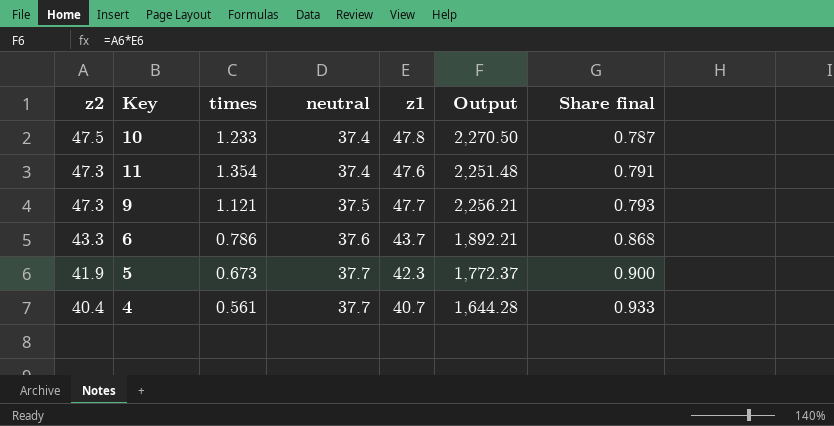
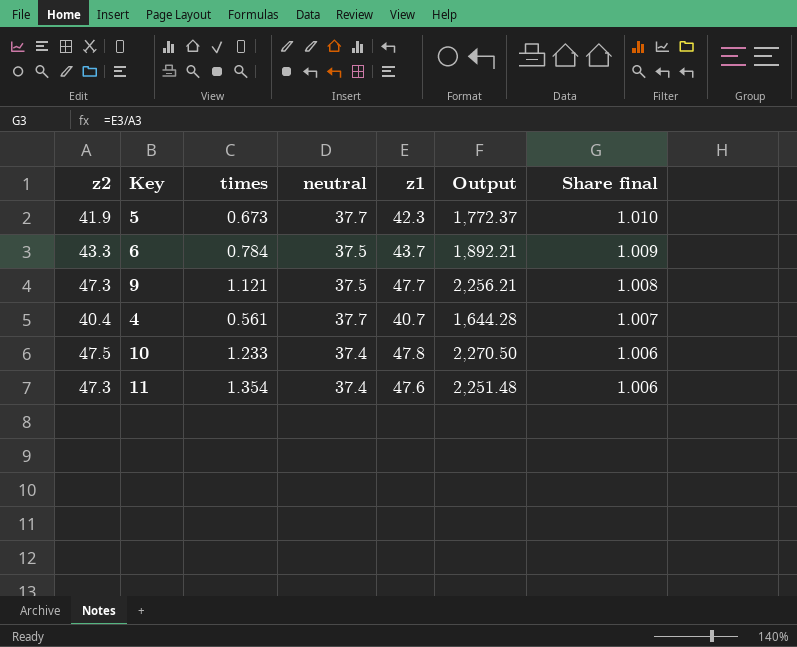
row order: z2 descending -> Share final descending
column Share final | formula: [neutral] / [z2] -> [z1] / [z2]
6 | times: 0.786 -> 0.784
6 | neutral: 37.6 -> 37.5

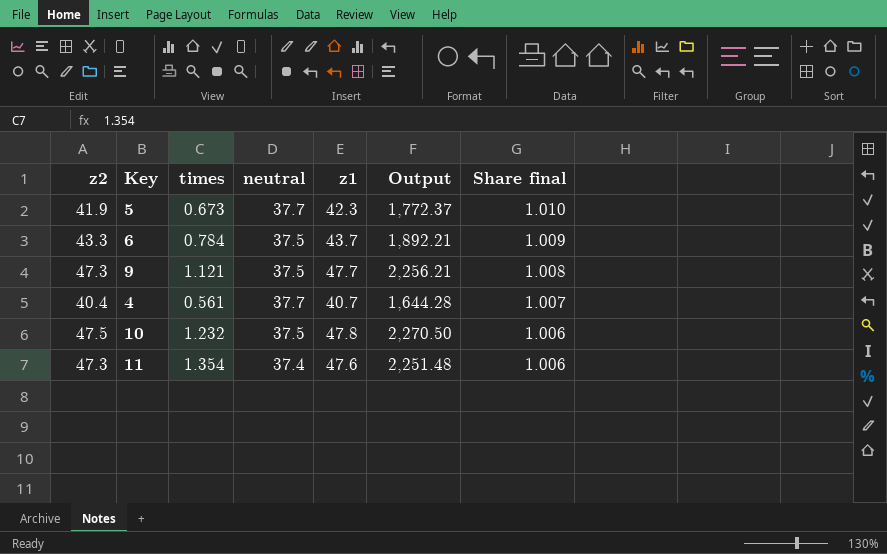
10 | times: 1.233 -> 1.232
10 | neutral: 37.4 -> 37.5

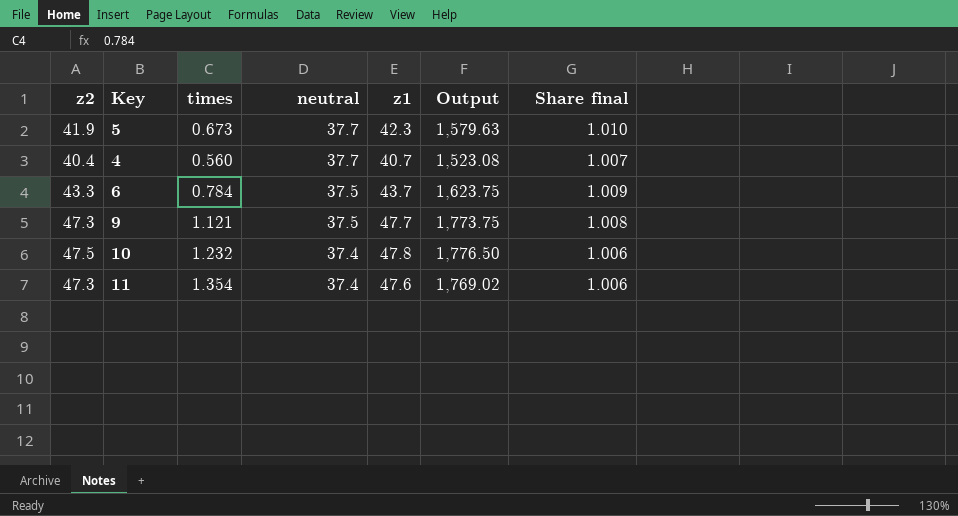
row order: Share final descending -> neutral descending
column Output | formula: [z2] * [z1] -> [z2] * [neutral]
4 | times: 0.561 -> 0.560
10 | neutral: 37.5 -> 37.4

